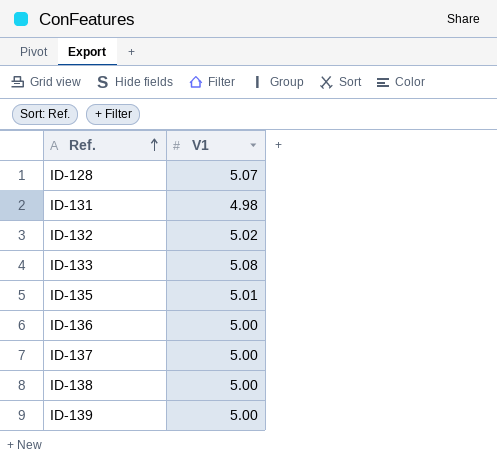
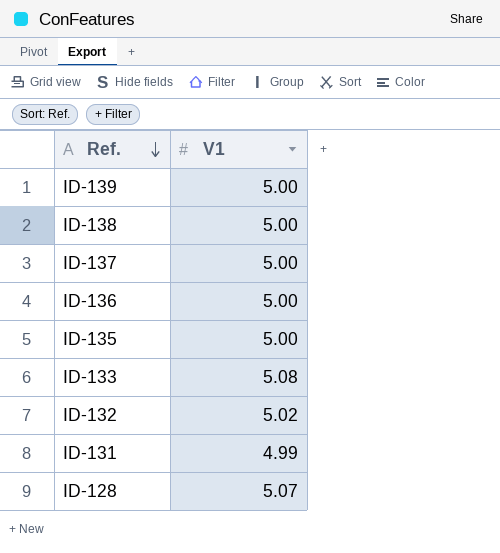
row order: Ref. ascending -> Ref. descending
ID-135 | V1: 5.01 -> 5.00
ID-131 | V1: 4.98 -> 4.99

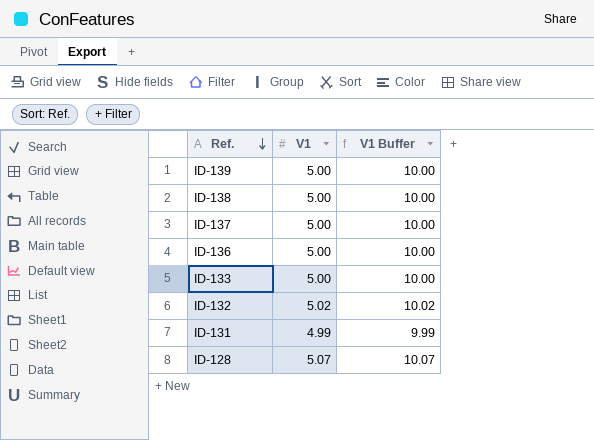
column V1 Buffer | formula: none -> [V1] + 5
row ID-135: 5.00 -> none
ID-133 | V1: 5.08 -> 5.00

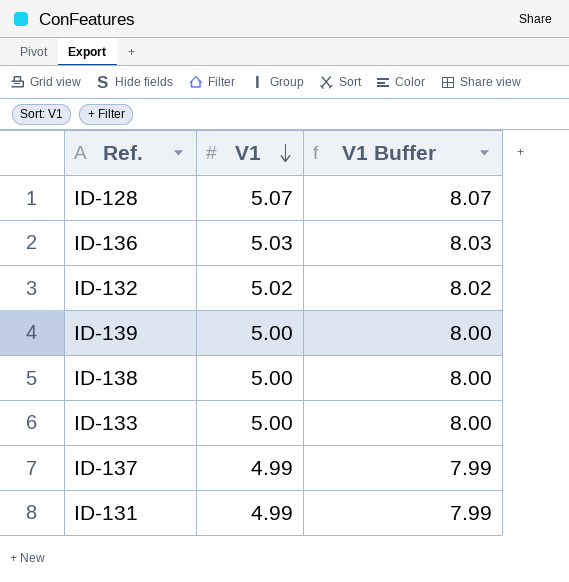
row order: Ref. descending -> V1 descending
column V1 Buffer | formula: [V1] + 5 -> [V1] + 3
ID-136 | V1: 5.00 -> 5.03
ID-137 | V1: 5.00 -> 4.99

